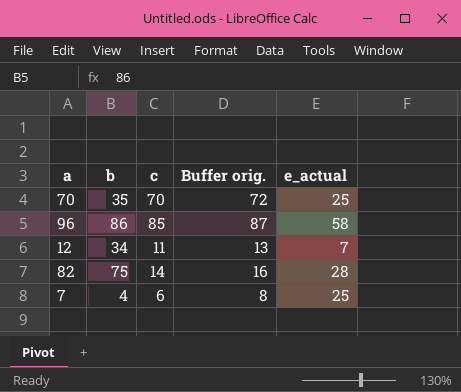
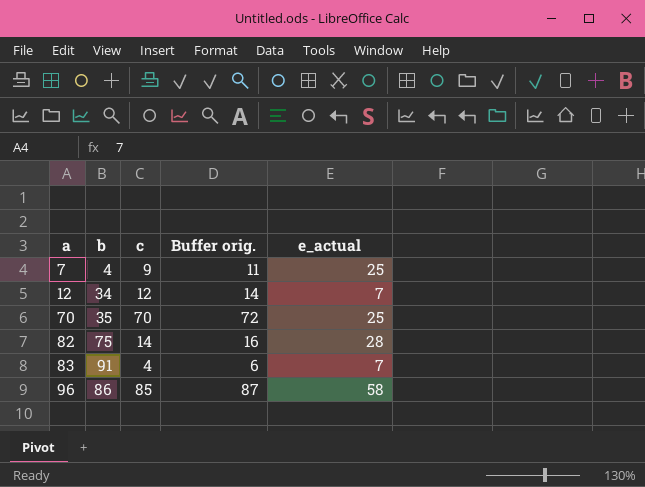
row order: none -> a ascending
7 | c: 6 -> 9
7 | Buffer orig.: 8 -> 11
12 | c: 11 -> 12
12 | Buffer orig.: 13 -> 14
row 83: none -> 91 | 4 | 6 | 7

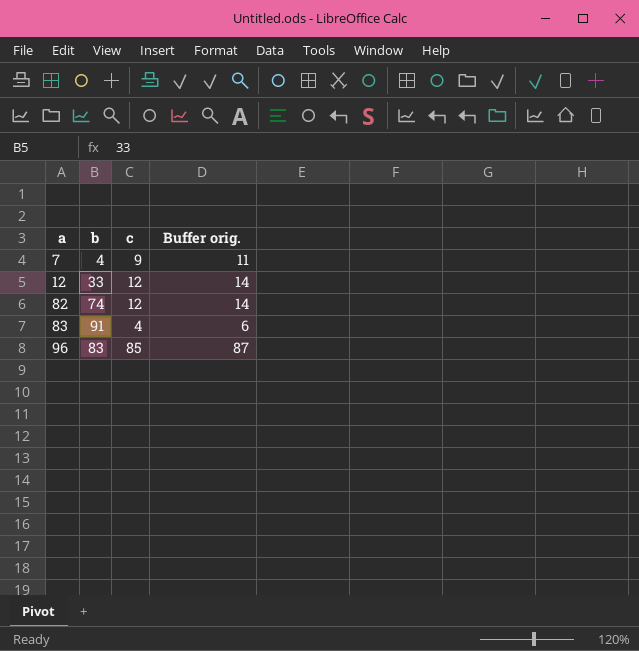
column e_actual | position: 5 -> none
row 70: 35 | 70 | 72 | 25 -> none
12 | b: 34 -> 33
82 | b: 75 -> 74
82 | c: 14 -> 12
82 | Buffer orig.: 16 -> 14
96 | b: 86 -> 83

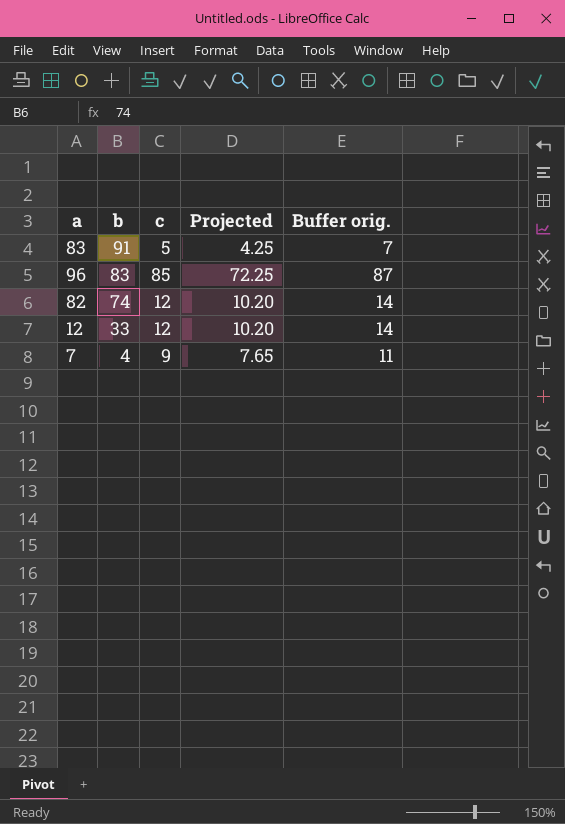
row order: a ascending -> b descending
column Projected | formula: none -> [c] * 0.85
83 | c: 4 -> 5
83 | Buffer orig.: 6 -> 7

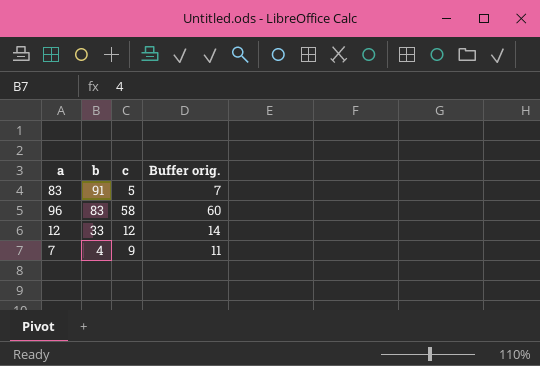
column Projected | formula: [c] * 0.85 -> none
row 82: 74 | 12 | 10.20 | 14 -> none
96 | c: 85 -> 58
96 | Buffer orig.: 87 -> 60

